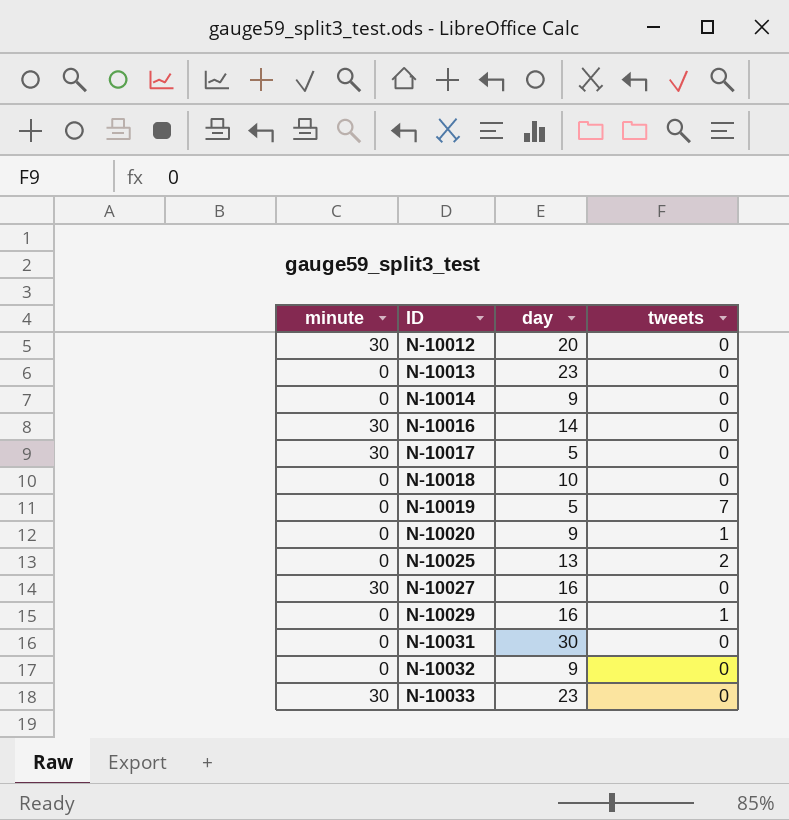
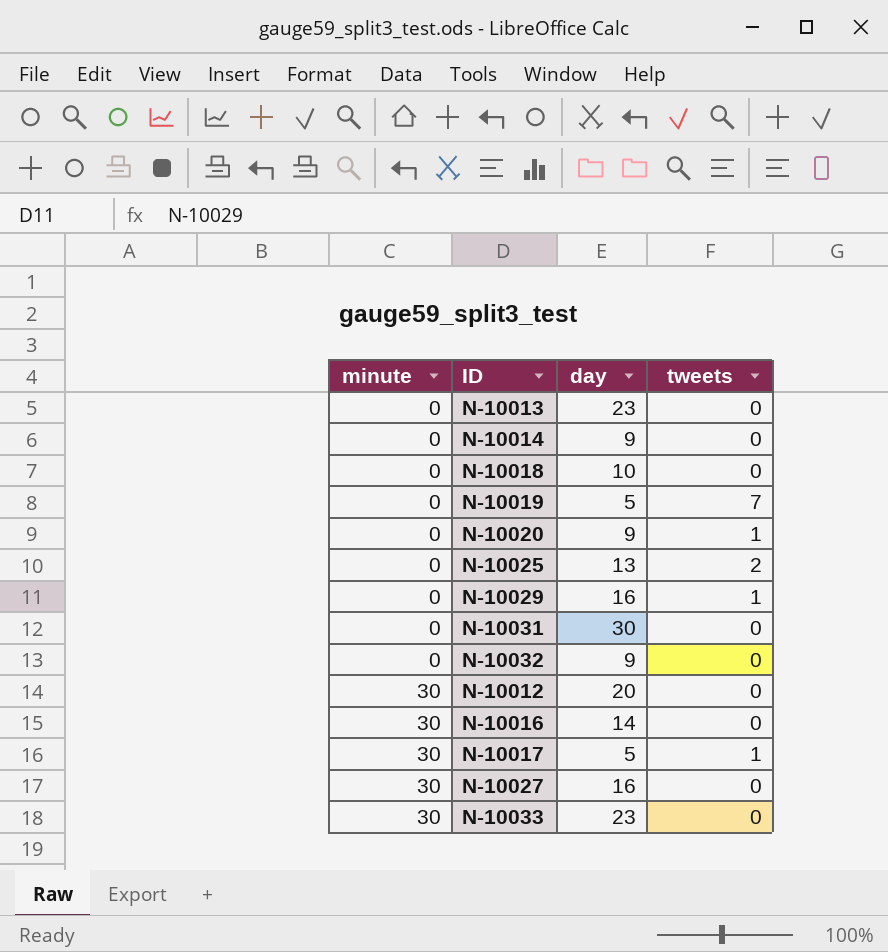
row order: ID ascending -> minute ascending
N-10017 | tweets: 0 -> 1

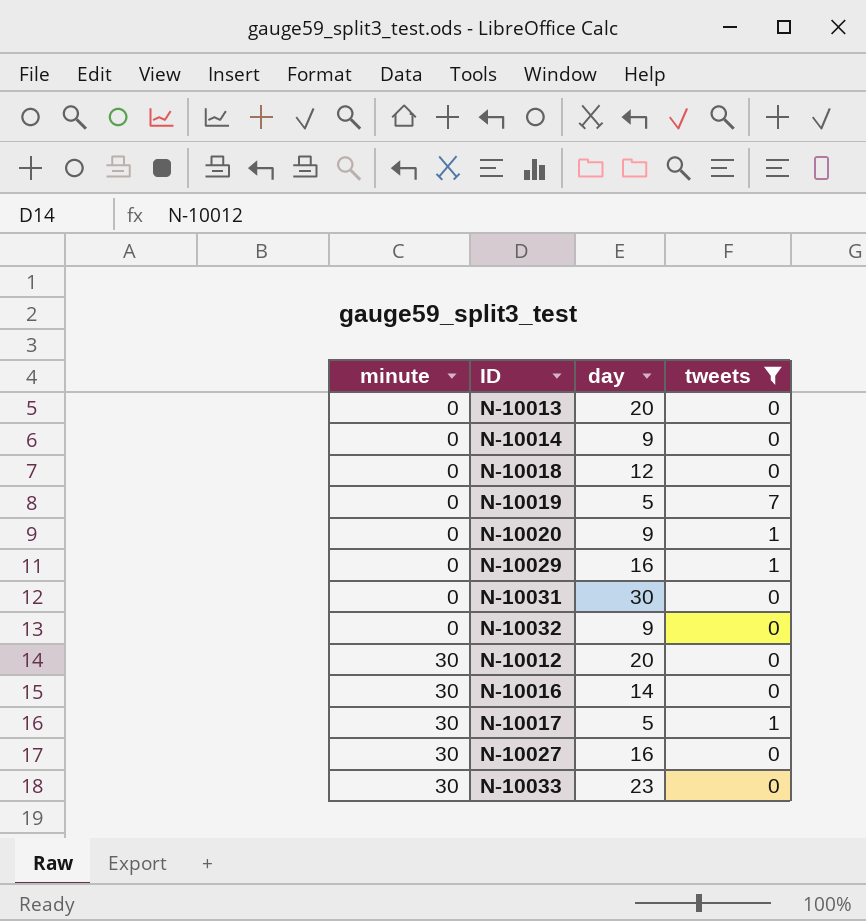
filter: none -> tweets != 2
N-10013 | day: 23 -> 20
N-10018 | day: 10 -> 12

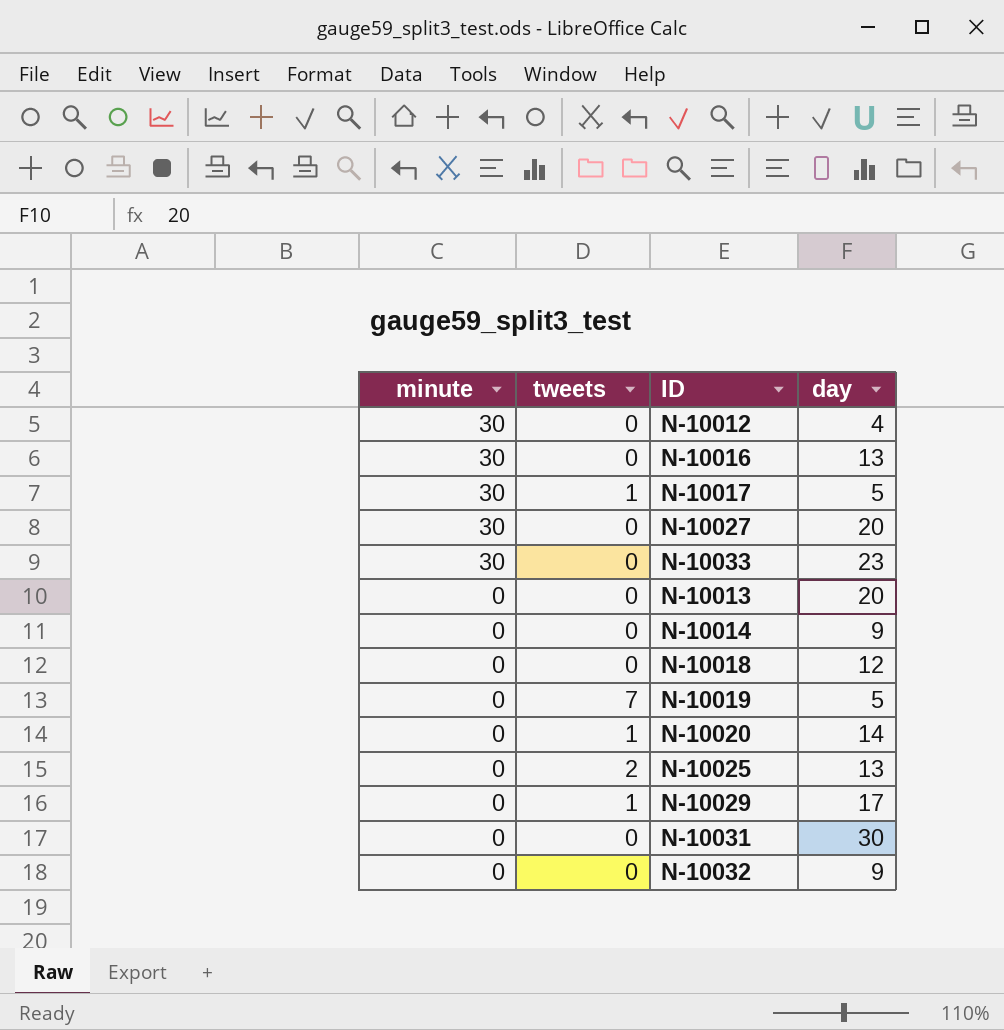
filter: tweets != 2 -> none
row order: minute ascending -> minute descending
column tweets | position: 4 -> 2
N-10012 | day: 20 -> 4
N-10016 | day: 14 -> 13
N-10027 | day: 16 -> 20
N-10020 | day: 9 -> 14
N-10029 | day: 16 -> 17

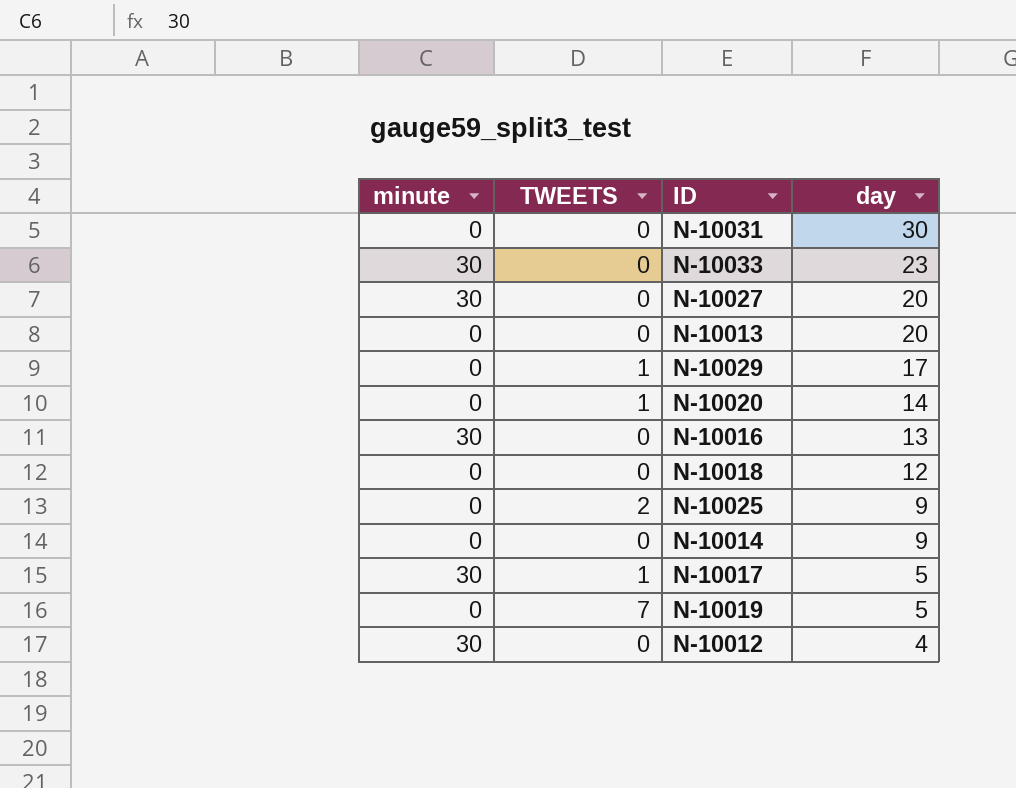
row order: minute descending -> day descending
column name: tweets -> TWEETS
row N-10032: 0 | 0 | 9 -> none
N-10025 | day: 13 -> 9

